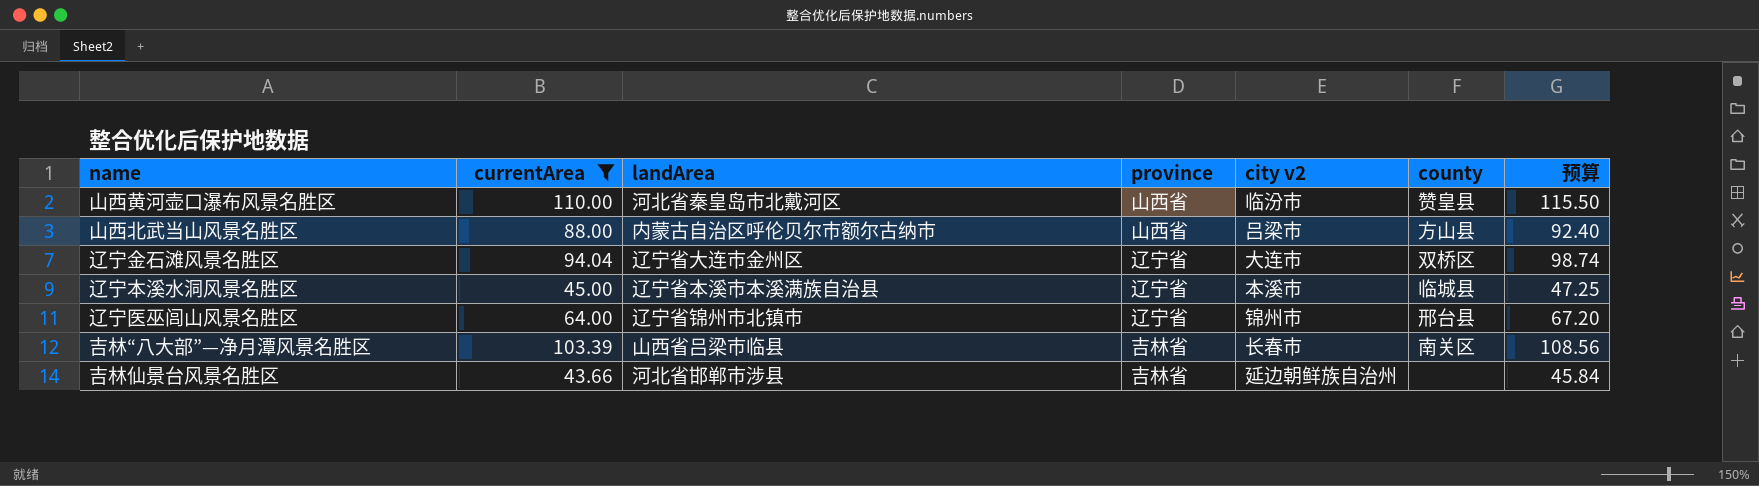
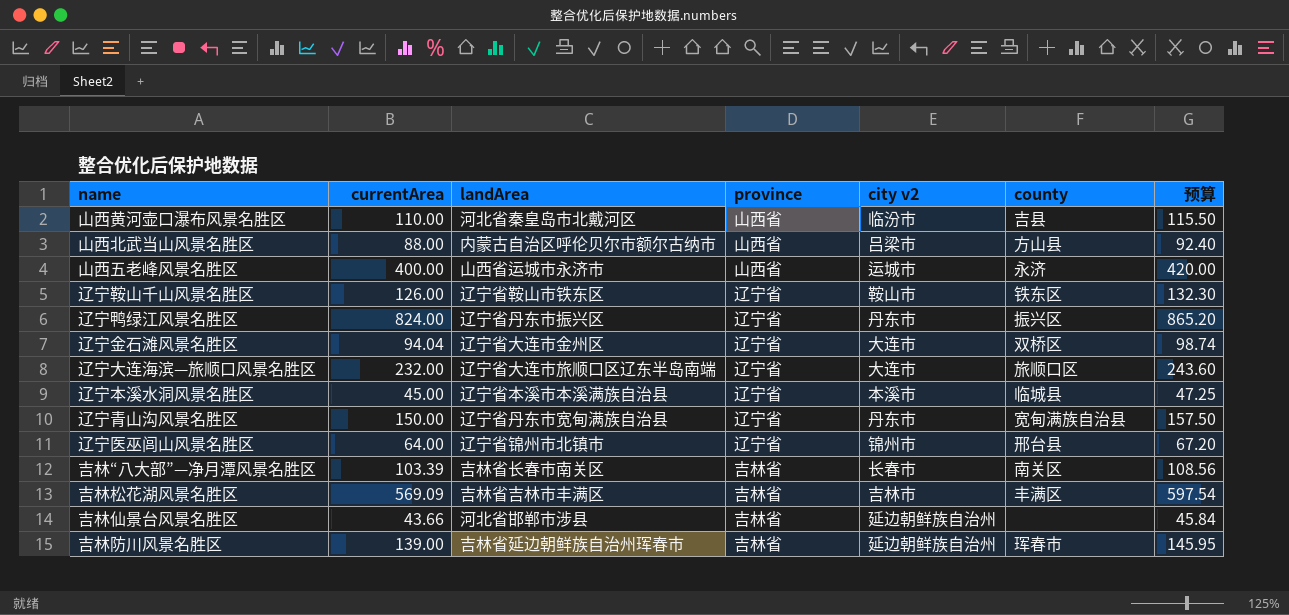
filter: currentArea <= 110.00 -> none
山西黄河壶口瀑布风景名胜区 | county: 赞皇县 -> 吉县
吉林“八大部”—净月潭风景名胜区 | landArea: 山西省吕梁市临县 -> 吉林省长春市南关区

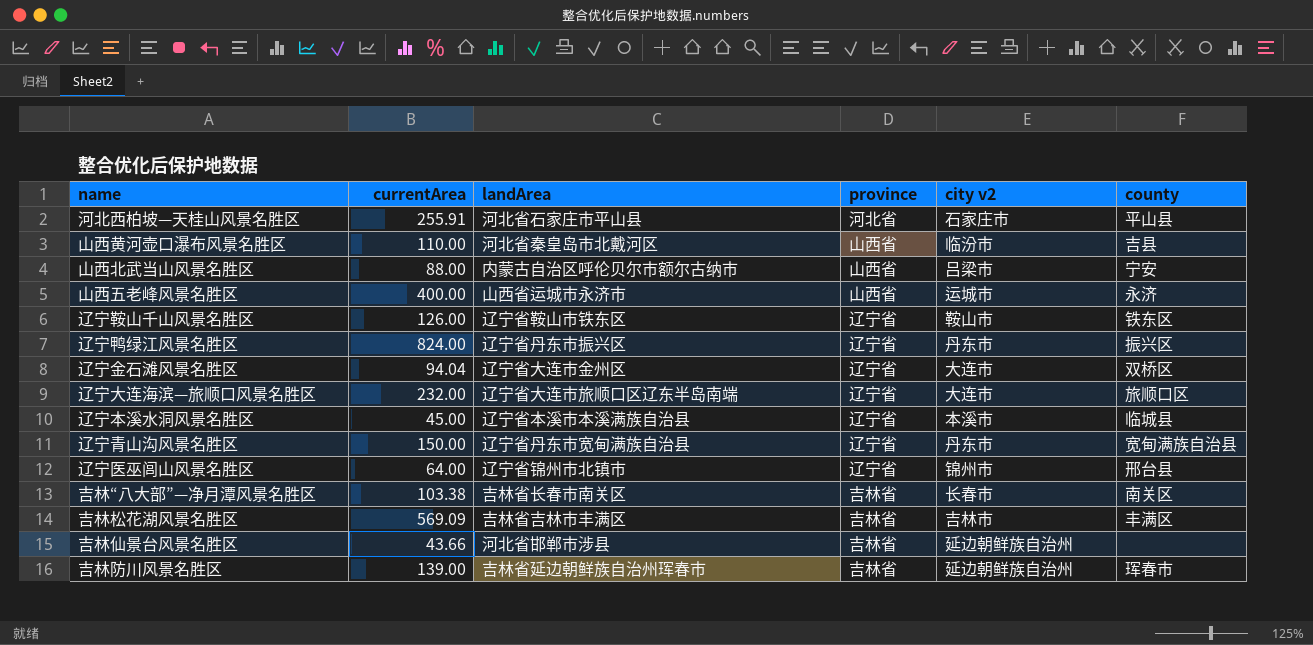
column 预算 | formula: [currentArea] * 1.05 -> none
row 河北西柏坡—天桂山风景名胜区: none -> 255.91 | 河北省石家庄市平山县 | 河北省 | 石家庄市 | 平山县
山西北武当山风景名胜区 | county: 方山县 -> 宁安
吉林“八大部”—净月潭风景名胜区 | currentArea: 103.39 -> 103.38

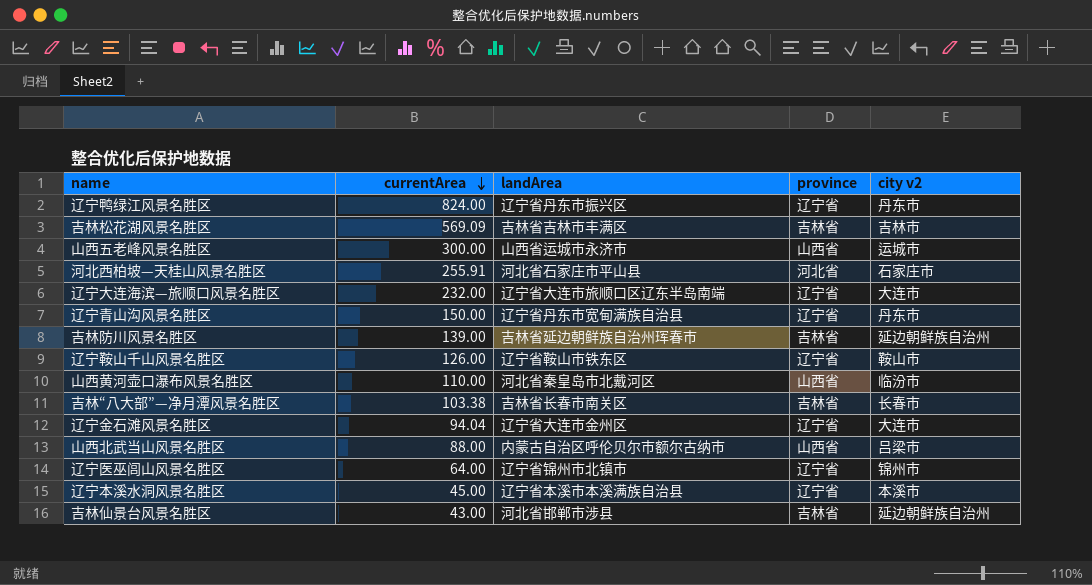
row order: none -> currentArea descending
column county | position: 6 -> none
山西五老峰风景名胜区 | currentArea: 400.00 -> 300.00
吉林仙景台风景名胜区 | currentArea: 43.66 -> 43.00

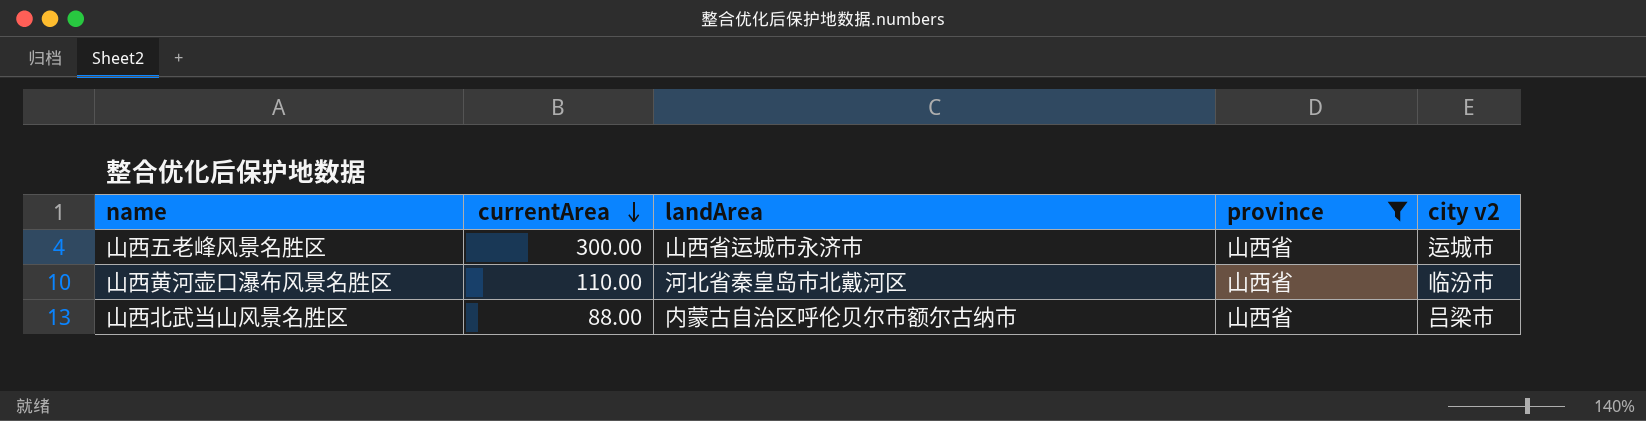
filter: none -> province = 山西省

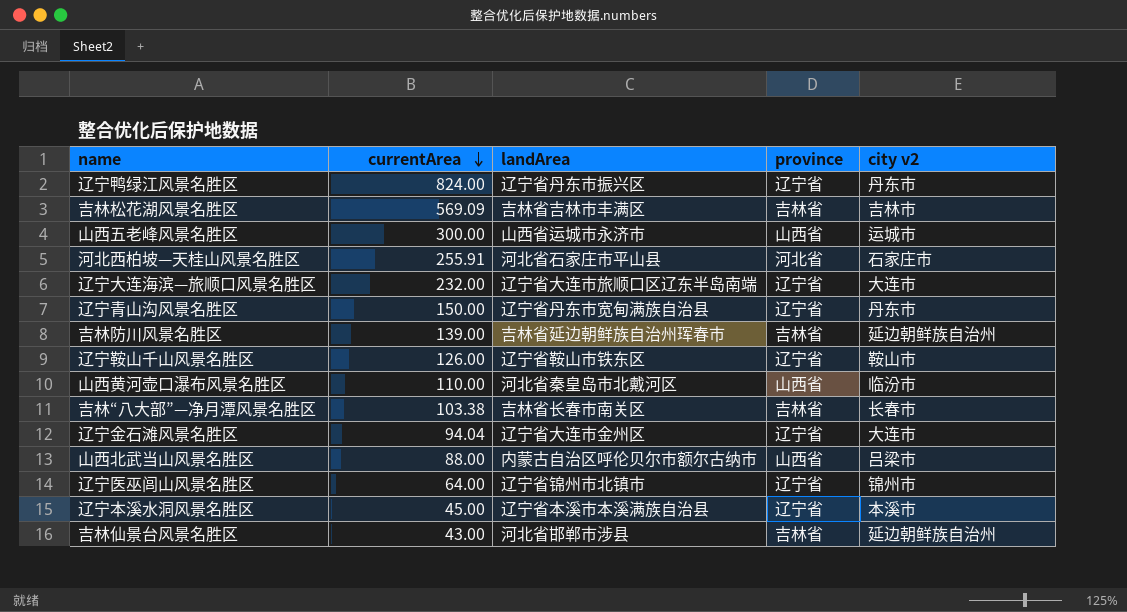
filter: province = 山西省 -> none

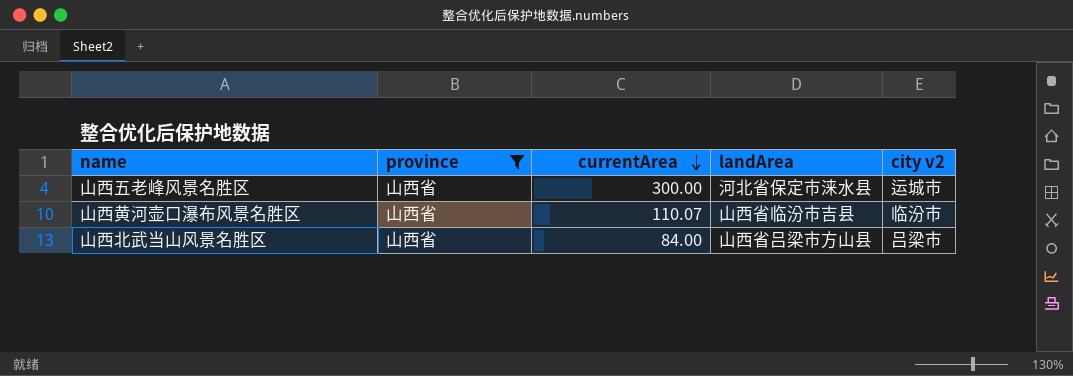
filter: none -> province = 山西省
column province | position: 4 -> 2
山西五老峰风景名胜区 | landArea: 山西省运城市永济市 -> 河北省保定市涞水县
山西黄河壶口瀑布风景名胜区 | currentArea: 110.00 -> 110.07
山西黄河壶口瀑布风景名胜区 | landArea: 河北省秦皇岛市北戴河区 -> 山西省临汾市吉县
山西北武当山风景名胜区 | currentArea: 88.00 -> 84.00
山西北武当山风景名胜区 | landArea: 内蒙古自治区呼伦贝尔市额尔古纳市 -> 山西省吕梁市方山县

